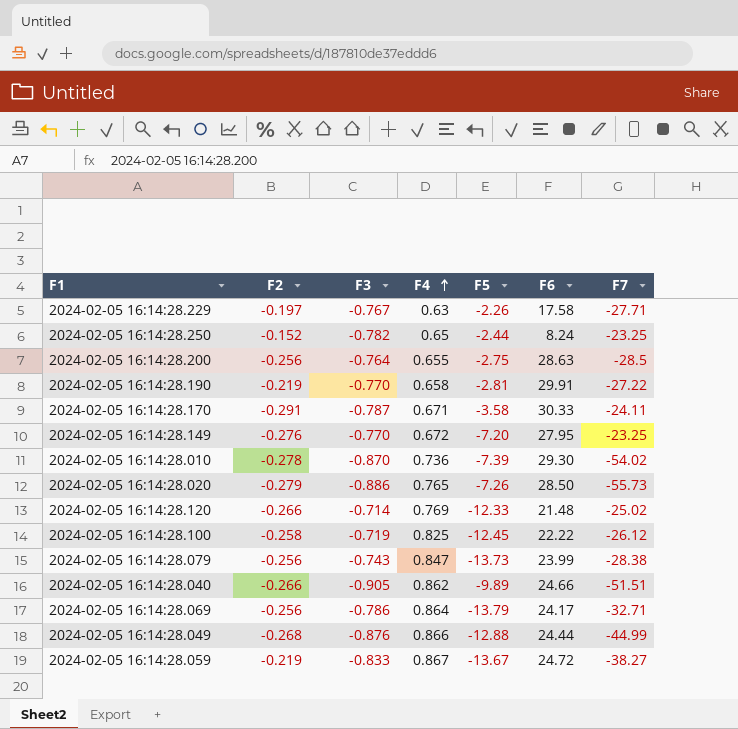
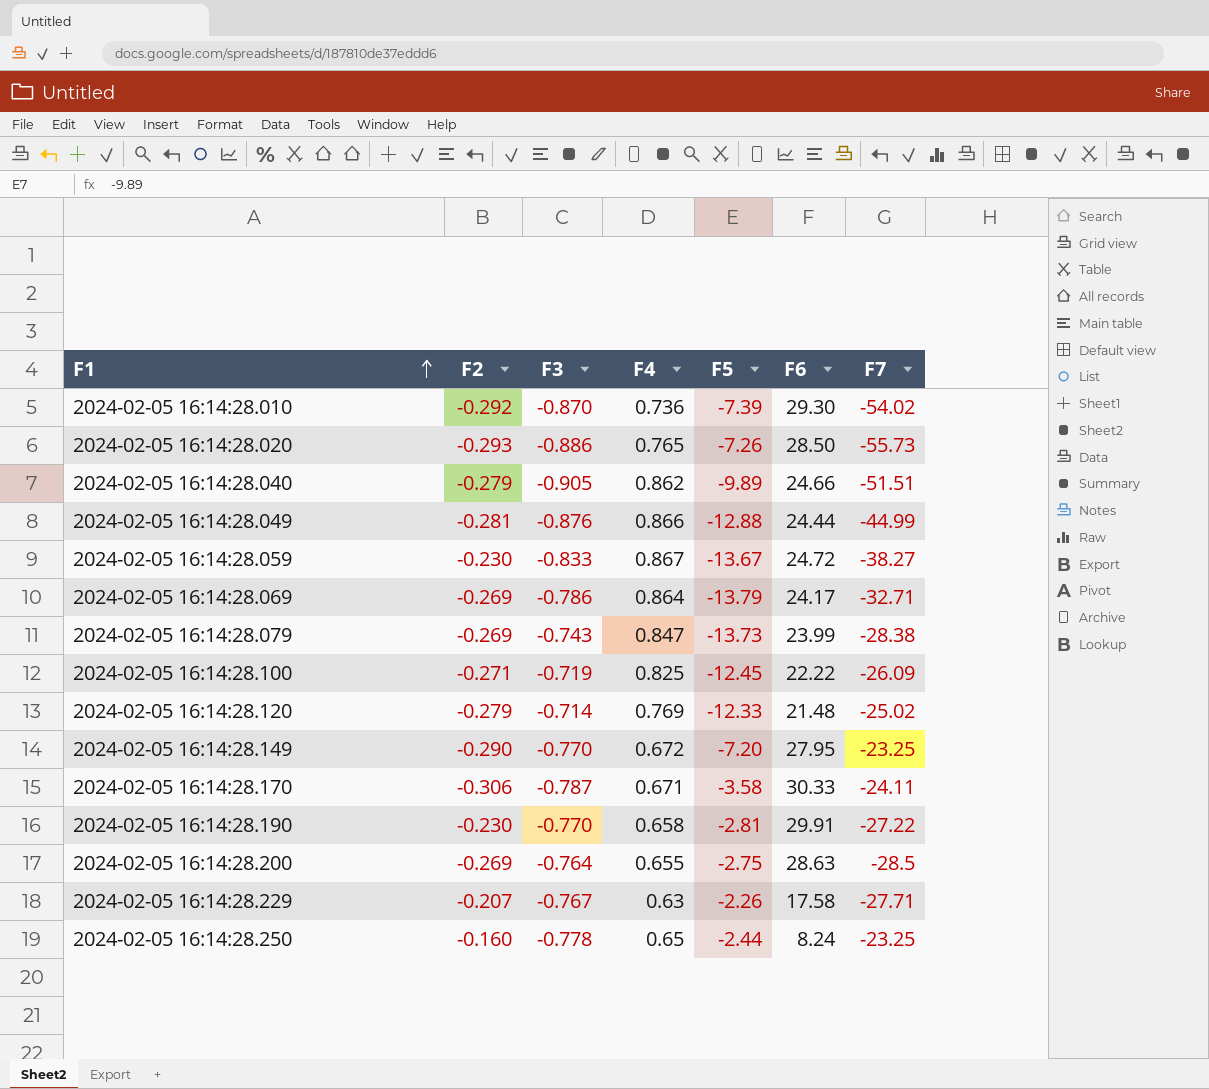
row order: F4 ascending -> F1 ascending
2024-02-05 16:14:28.010 | F2: -0.278 -> -0.292
2024-02-05 16:14:28.020 | F2: -0.279 -> -0.293
2024-02-05 16:14:28.040 | F2: -0.266 -> -0.279
2024-02-05 16:14:28.049 | F2: -0.268 -> -0.281
2024-02-05 16:14:28.059 | F2: -0.219 -> -0.230
2024-02-05 16:14:28.069 | F2: -0.256 -> -0.269
2024-02-05 16:14:28.079 | F2: -0.256 -> -0.269
2024-02-05 16:14:28.100 | F2: -0.258 -> -0.271
2024-02-05 16:14:28.100 | F7: -26.12 -> -26.09
2024-02-05 16:14:28.120 | F2: -0.266 -> -0.279
2024-02-05 16:14:28.149 | F2: -0.276 -> -0.290
2024-02-05 16:14:28.170 | F2: -0.291 -> -0.306
2024-02-05 16:14:28.190 | F2: -0.219 -> -0.230
2024-02-05 16:14:28.200 | F2: -0.256 -> -0.269
2024-02-05 16:14:28.229 | F2: -0.197 -> -0.207
2024-02-05 16:14:28.250 | F2: -0.152 -> -0.160
2024-02-05 16:14:28.250 | F3: -0.782 -> -0.778

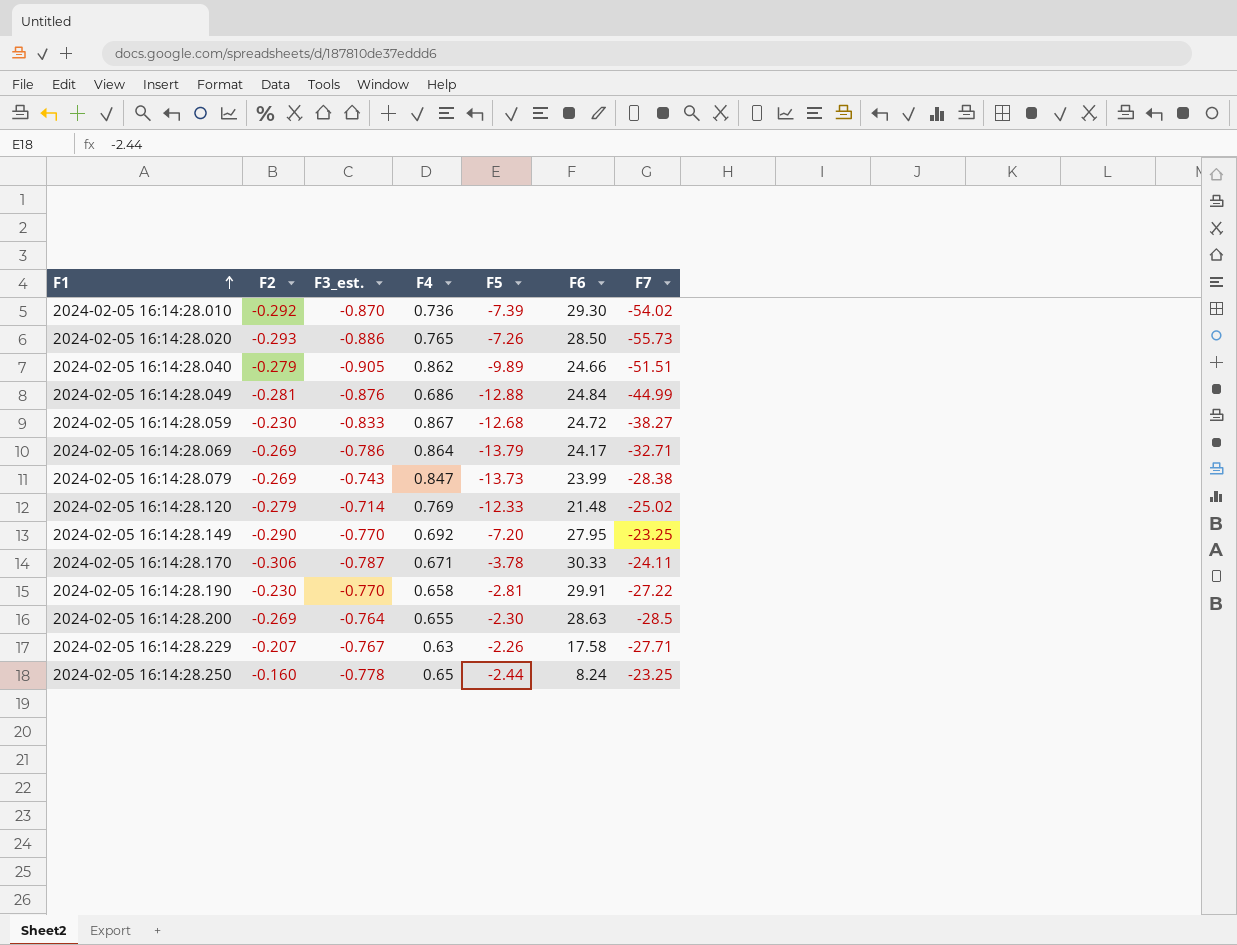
column name: F3 -> F3_est.
row 2024-02-05 16:14:28.100: -0.271 | -0.719 | 0.825 | -12.45 | 22.22 | -26.09 -> none
2024-02-05 16:14:28.049 | F4: 0.866 -> 0.686
2024-02-05 16:14:28.049 | F6: 24.44 -> 24.84
2024-02-05 16:14:28.059 | F5: -13.67 -> -12.68
2024-02-05 16:14:28.149 | F4: 0.672 -> 0.692
2024-02-05 16:14:28.170 | F5: -3.58 -> -3.78
2024-02-05 16:14:28.200 | F5: -2.75 -> -2.30

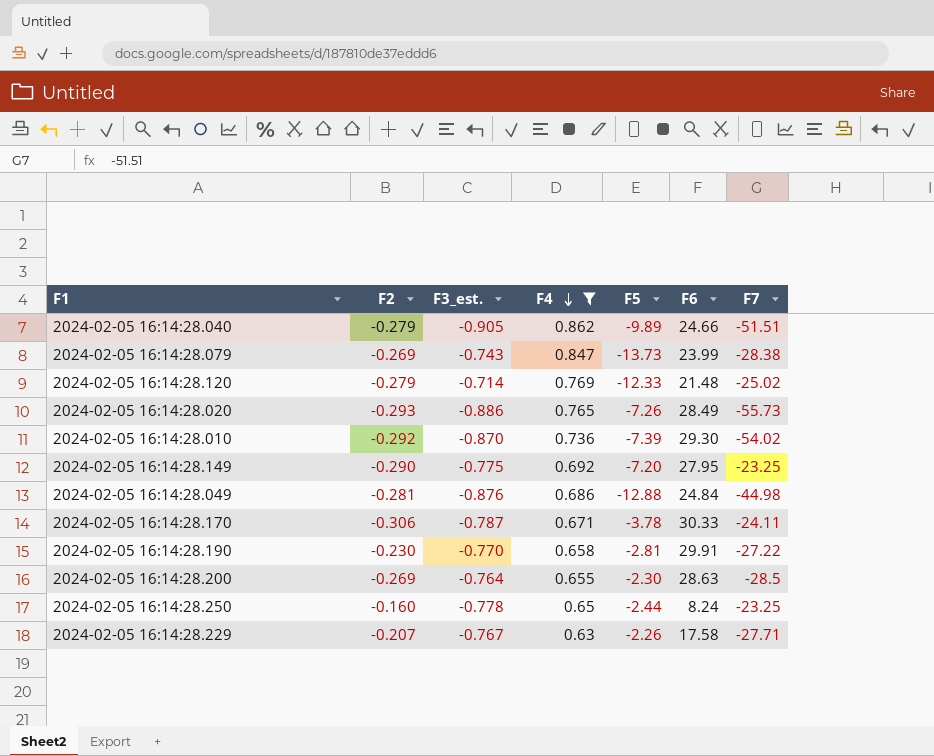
filter: none -> F4 <= 0.862
row order: F1 ascending -> F4 descending
2024-02-05 16:14:28.020 | F6: 28.50 -> 28.49
2024-02-05 16:14:28.149 | F3_est.: -0.770 -> -0.775
2024-02-05 16:14:28.049 | F7: -44.99 -> -44.98

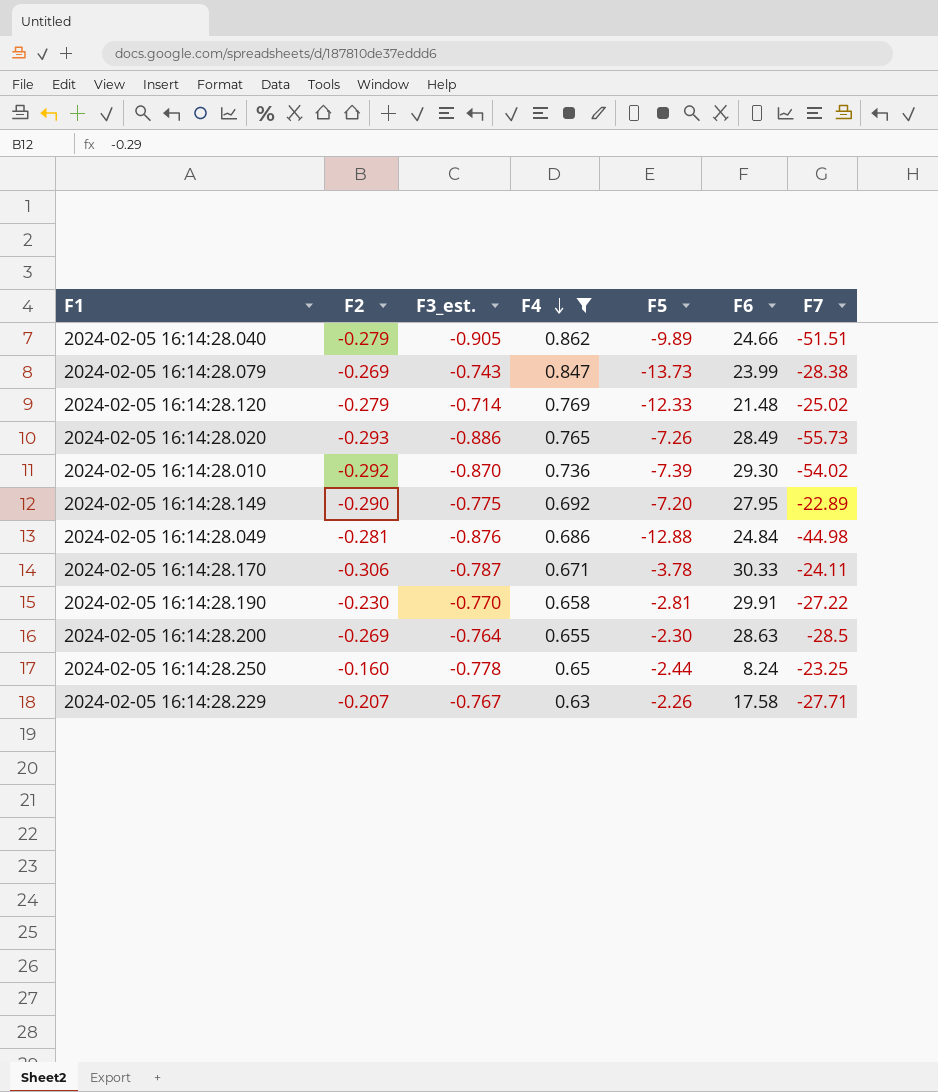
2024-02-05 16:14:28.149 | F7: -23.25 -> -22.89

